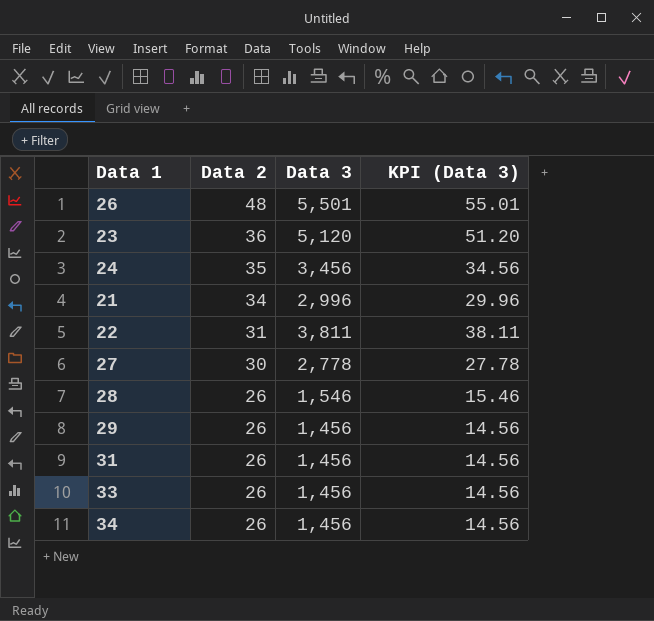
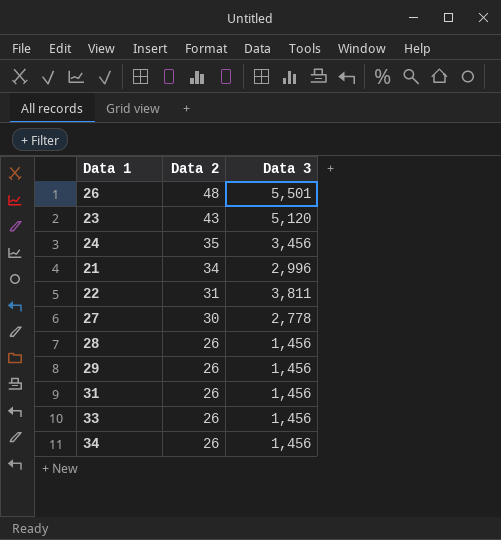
column KPI (Data 3) | formula: [Data 3] * 0.01 -> none
23 | Data 2: 36 -> 43
28 | Data 3: 1,546 -> 1,456

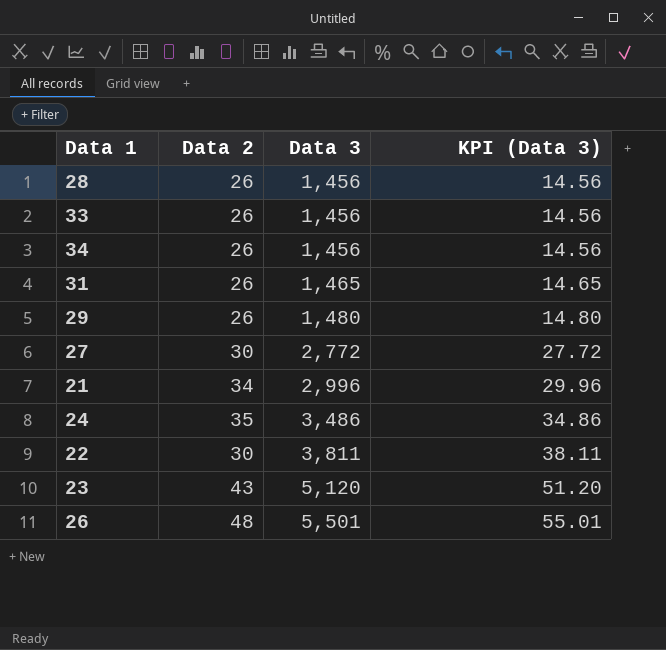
row order: Data 2 descending -> Data 3 ascending
column KPI (Data 3) | formula: none -> [Data 3] * 0.01
31 | Data 3: 1,456 -> 1,465
29 | Data 3: 1,456 -> 1,480
27 | Data 3: 2,778 -> 2,772
24 | Data 3: 3,456 -> 3,486
22 | Data 2: 31 -> 30

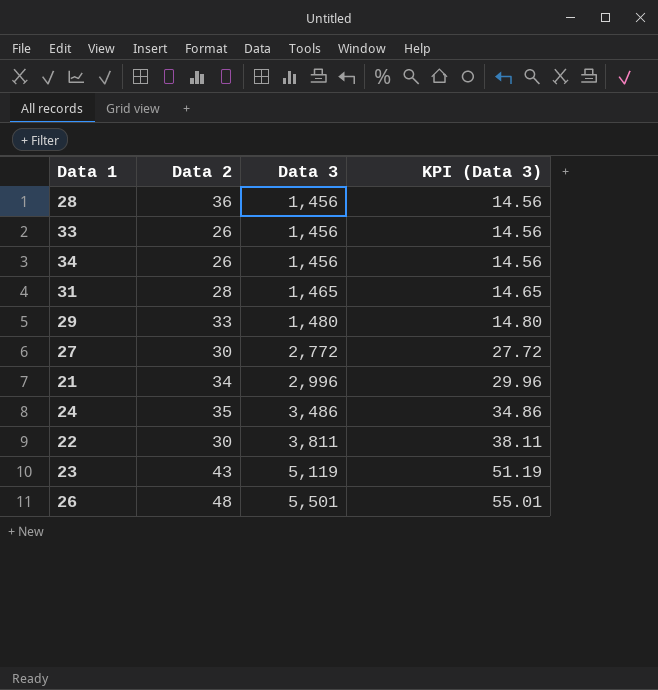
28 | Data 2: 26 -> 36
31 | Data 2: 26 -> 28
29 | Data 2: 26 -> 33
23 | Data 3: 5,120 -> 5,119
23 | KPI (Data 3): 51.20 -> 51.19

